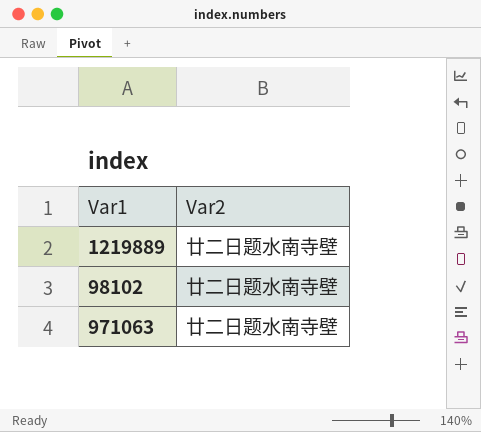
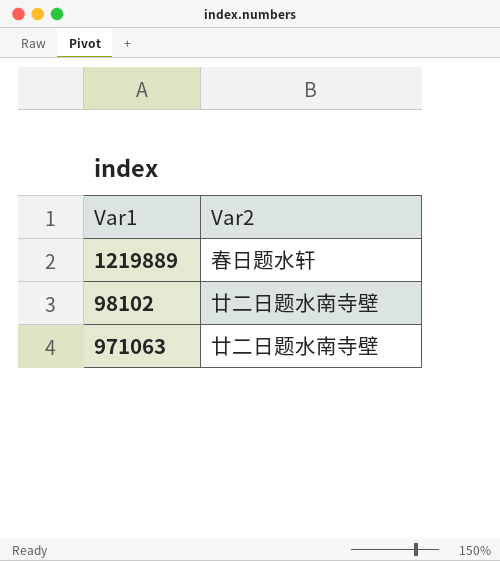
1219889 | Var2: 廿二日题水南寺壁 -> 春日题水轩

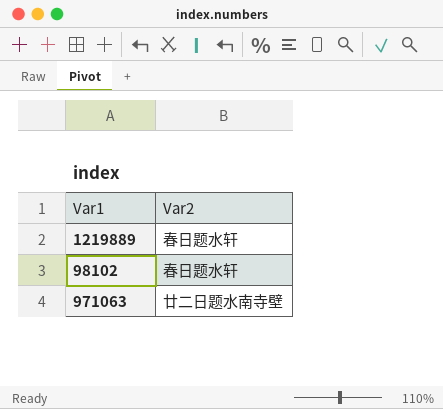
98102 | Var2: 廿二日题水南寺壁 -> 春日题水轩

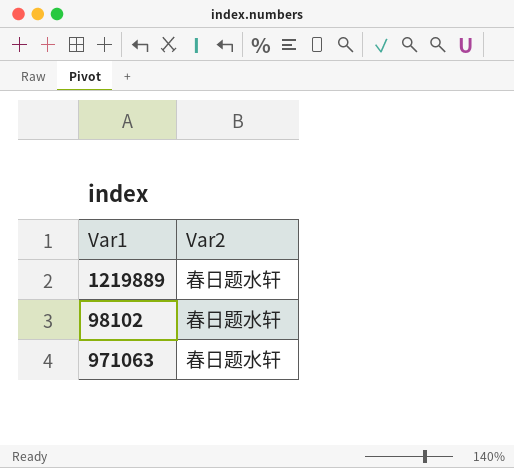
971063 | Var2: 廿二日题水南寺壁 -> 春日题水轩

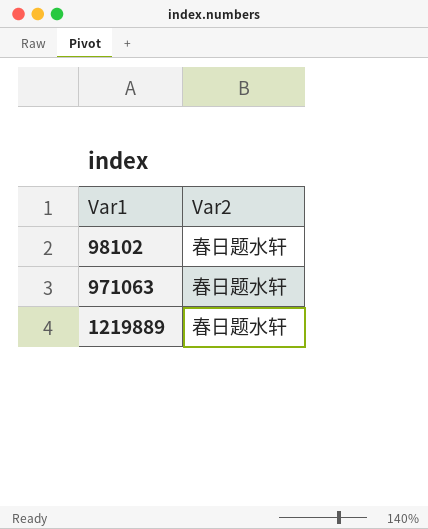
row order: none -> Var1 ascending

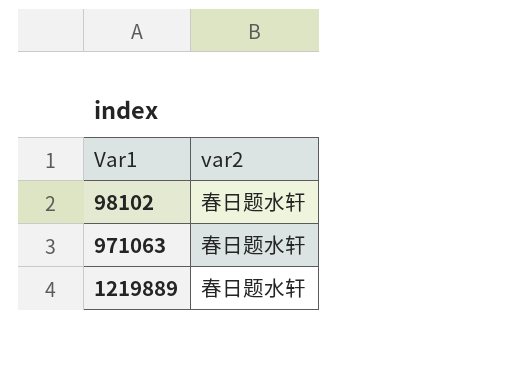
column name: Var2 -> var2

